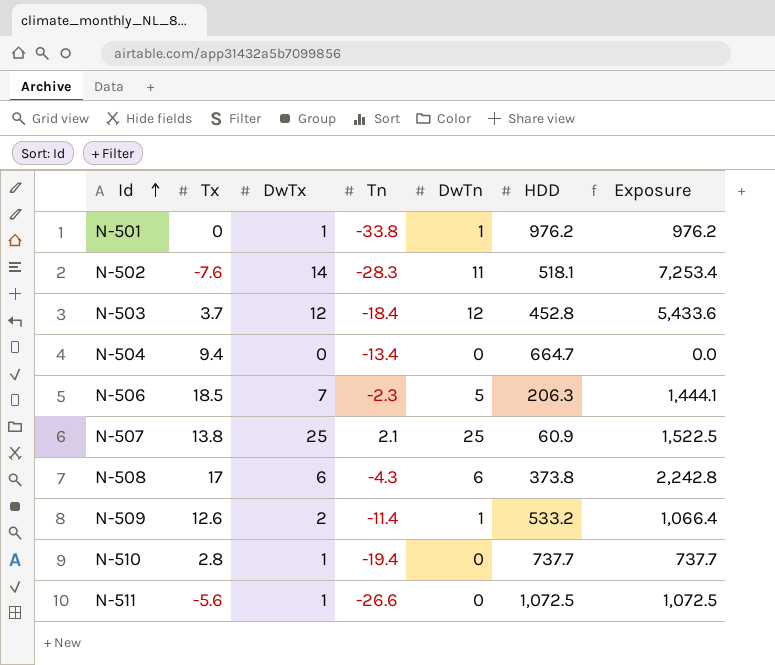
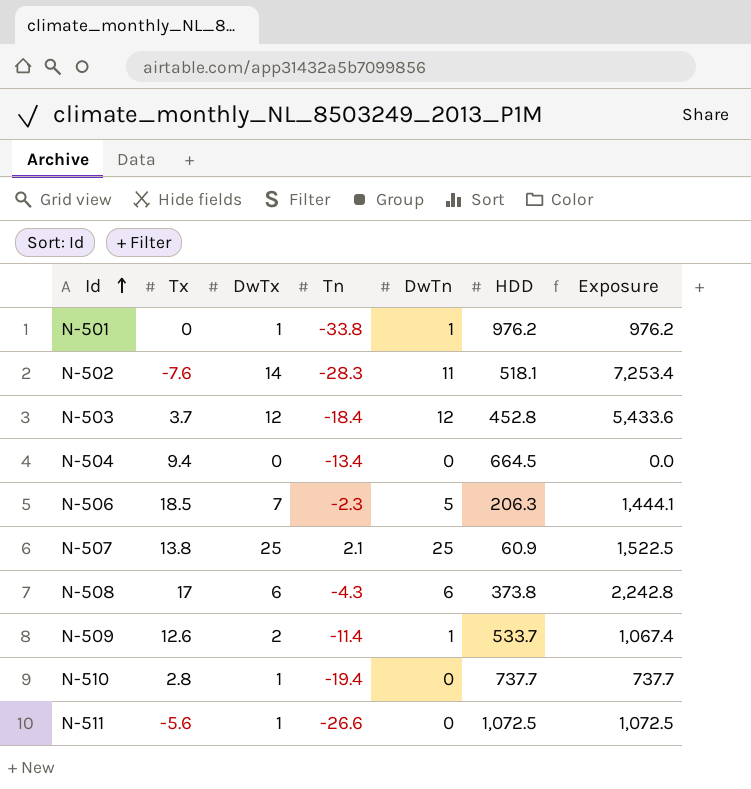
N-504 | HDD: 664.7 -> 664.5
N-509 | HDD: 533.2 -> 533.7
N-509 | Exposure: 1,066.4 -> 1,067.4

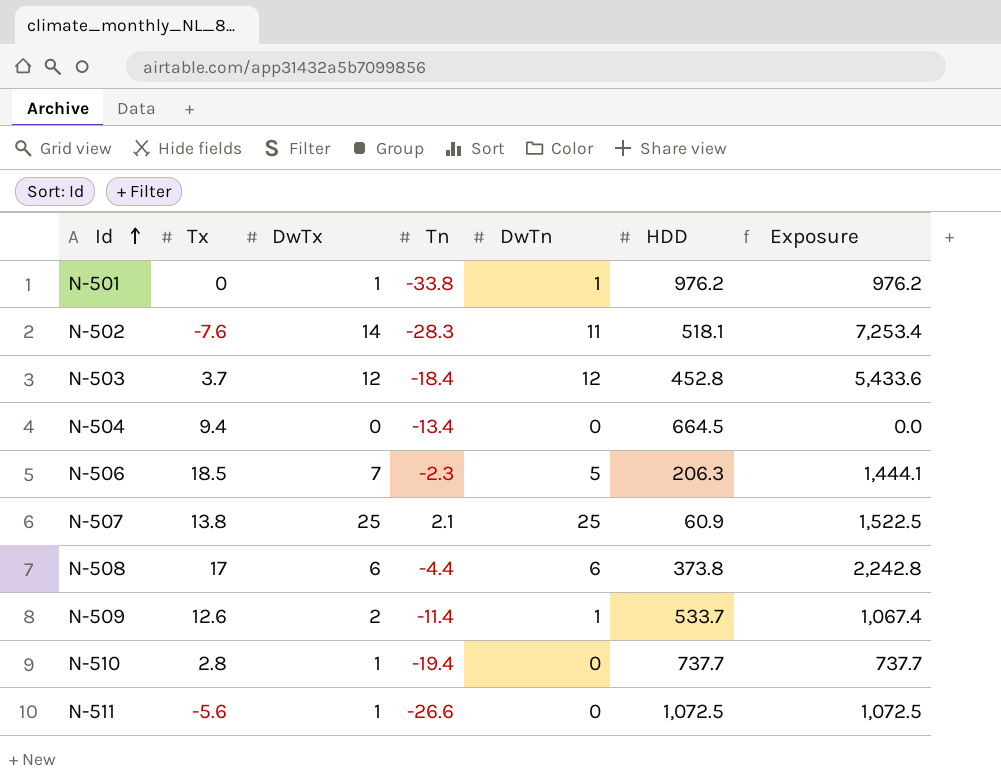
N-508 | Tn: -4.3 -> -4.4

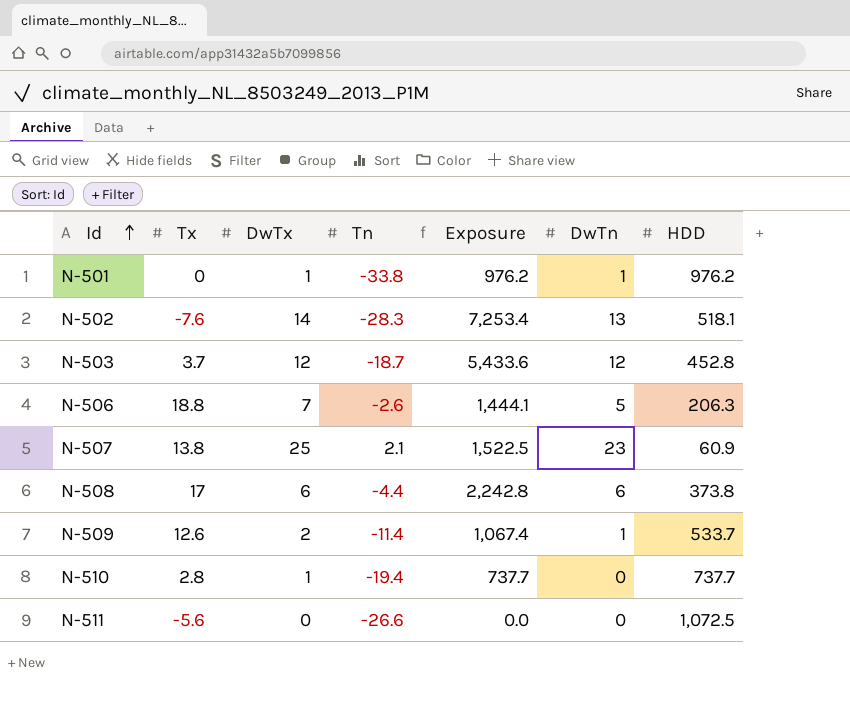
column Exposure | position: 7 -> 5
row N-504: 9.4 | 0 | -13.4 | 0 | 664.5 | 0.0 -> none
N-502 | DwTn: 11 -> 13
N-503 | Tn: -18.4 -> -18.7
N-506 | Tx: 18.5 -> 18.8
N-506 | Tn: -2.3 -> -2.6
N-507 | DwTn: 25 -> 23
N-511 | DwTx: 1 -> 0
N-511 | Exposure: 1,072.5 -> 0.0

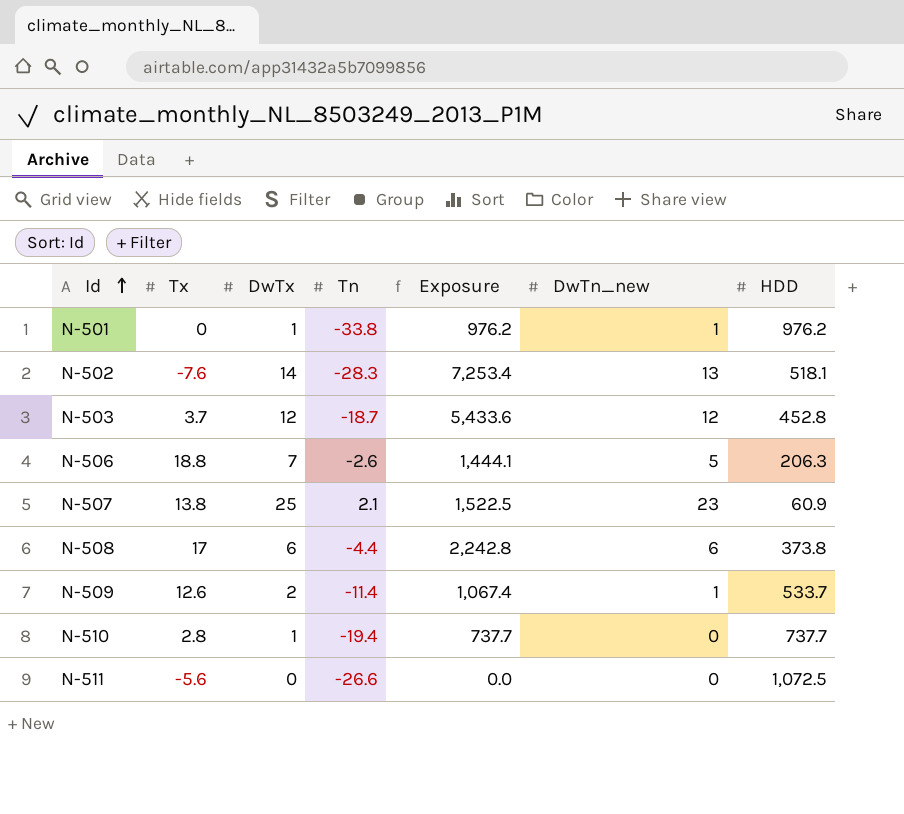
column name: DwTn -> DwTn_new

